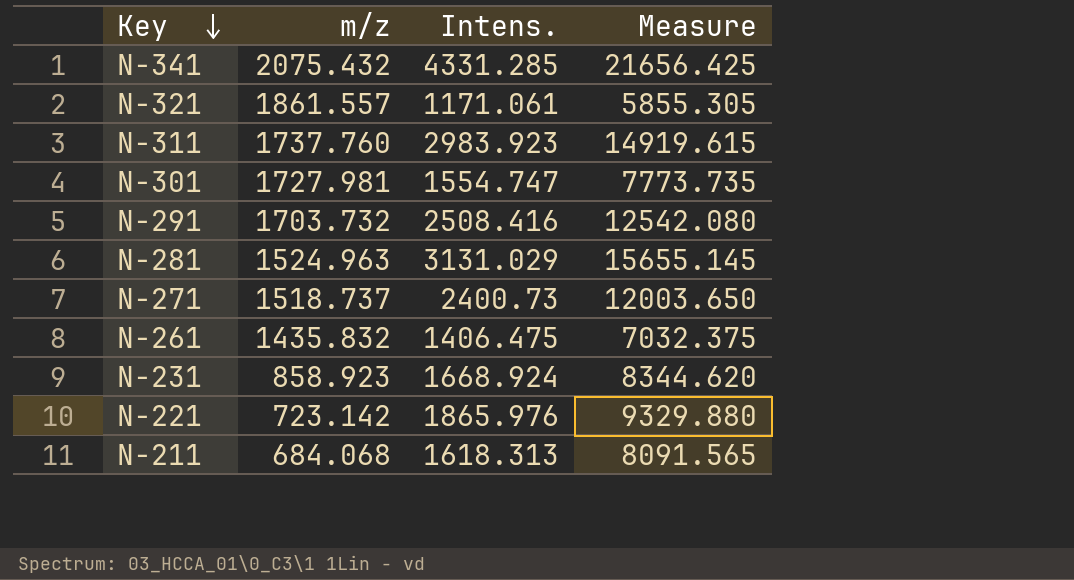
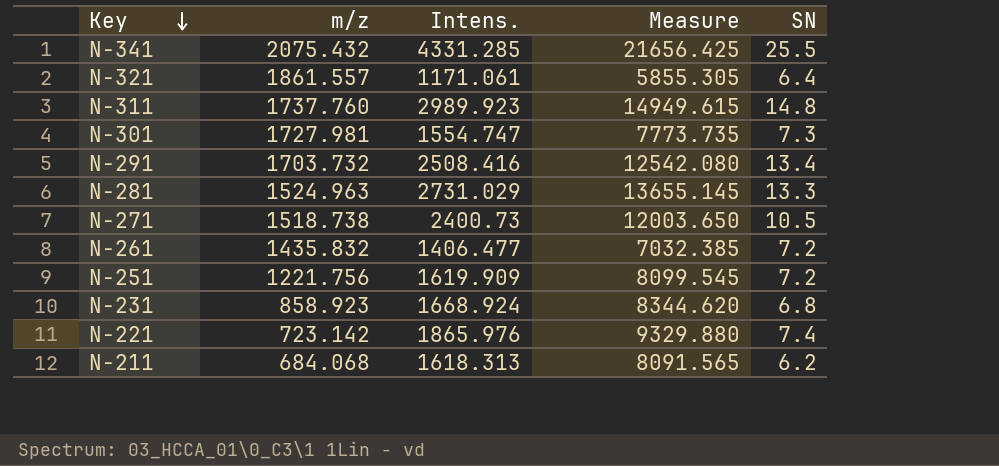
column SN | position: none -> 5
N-311 | Intens.: 2983.923 -> 2989.923
N-311 | Measure: 14919.615 -> 14949.615
N-281 | Intens.: 3131.029 -> 2731.029
N-281 | Measure: 15655.145 -> 13655.145
N-271 | m/z: 1518.737 -> 1518.738
N-261 | Intens.: 1406.475 -> 1406.477
N-261 | Measure: 7032.375 -> 7032.385
row N-251: none -> 1221.756 | 1619.909 | 8099.545 | 7.2

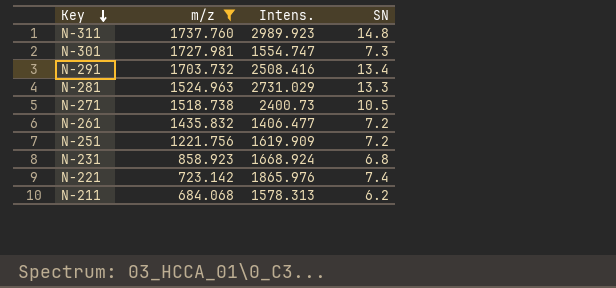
filter: none -> m/z <= 1737.760
column Measure | formula: [Intens.] * 5 -> none
N-211 | Intens.: 1618.313 -> 1578.313

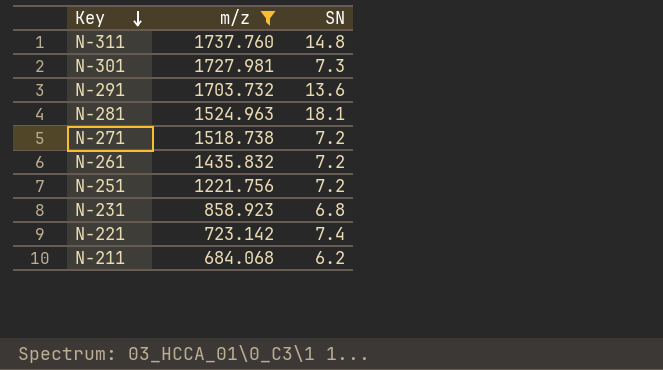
column Intens. | position: 3 -> none
N-291 | SN: 13.4 -> 13.6
N-281 | SN: 13.3 -> 18.1
N-271 | SN: 10.5 -> 7.2

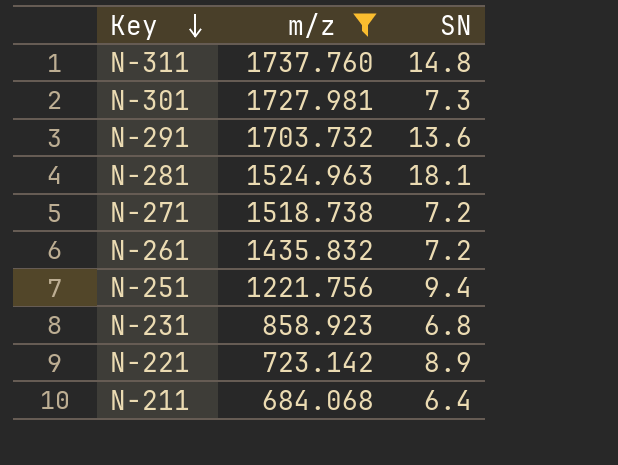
N-251 | SN: 7.2 -> 9.4
N-221 | SN: 7.4 -> 8.9
N-211 | SN: 6.2 -> 6.4

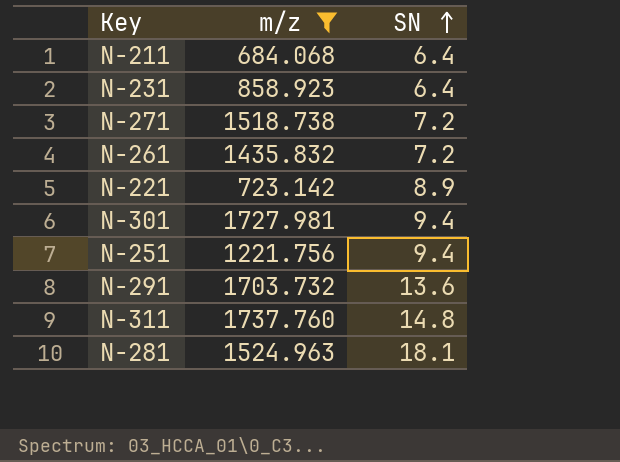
row order: Key descending -> SN ascending
N-231 | SN: 6.8 -> 6.4
N-301 | SN: 7.3 -> 9.4

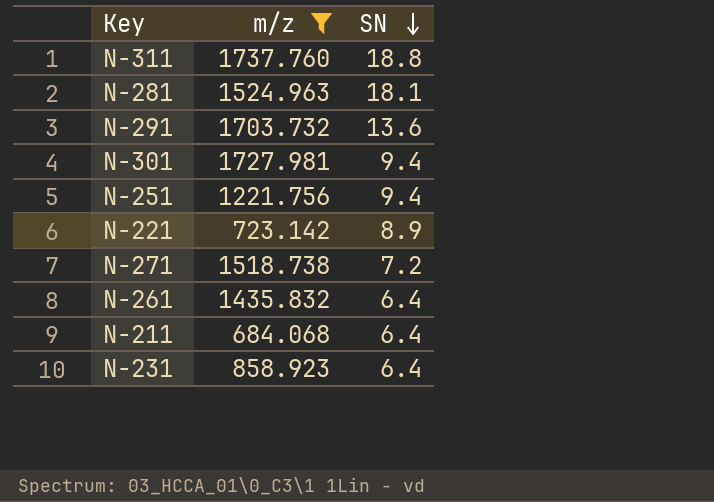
row order: SN ascending -> SN descending
N-311 | SN: 14.8 -> 18.8
N-261 | SN: 7.2 -> 6.4

